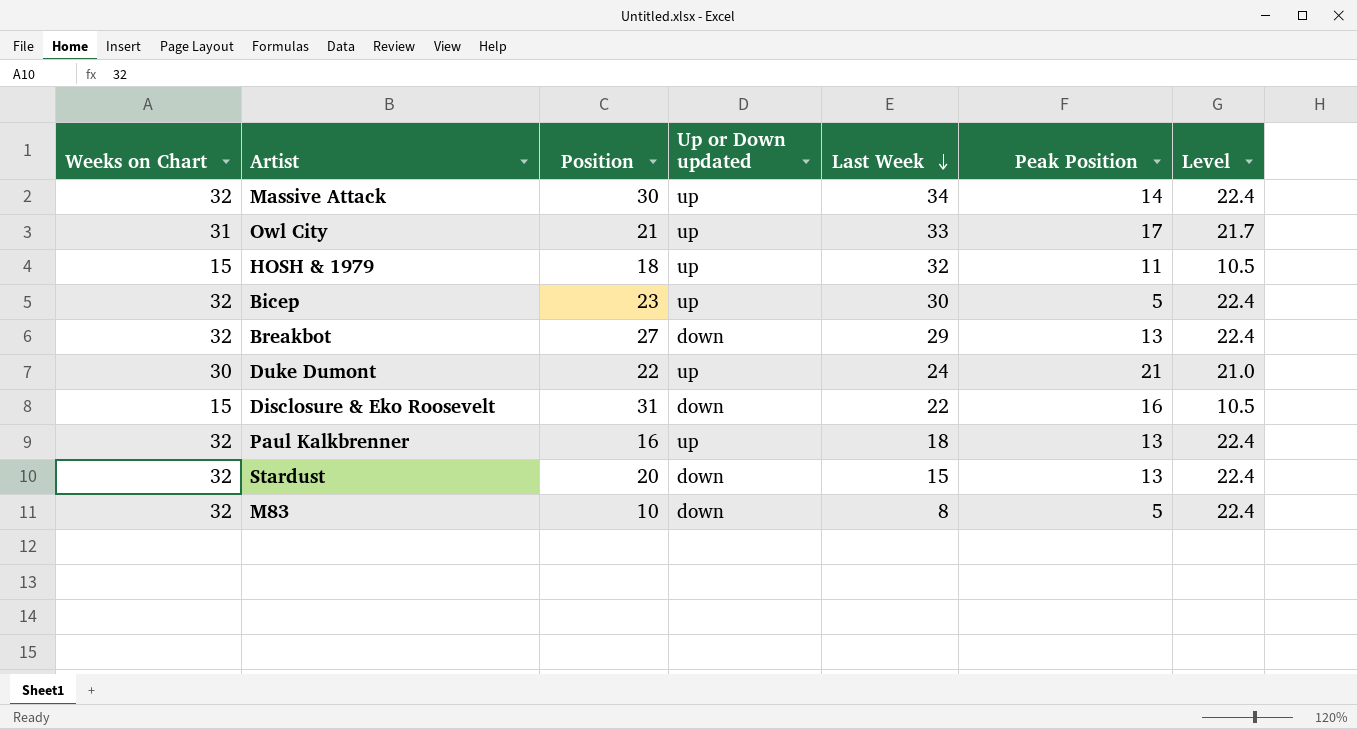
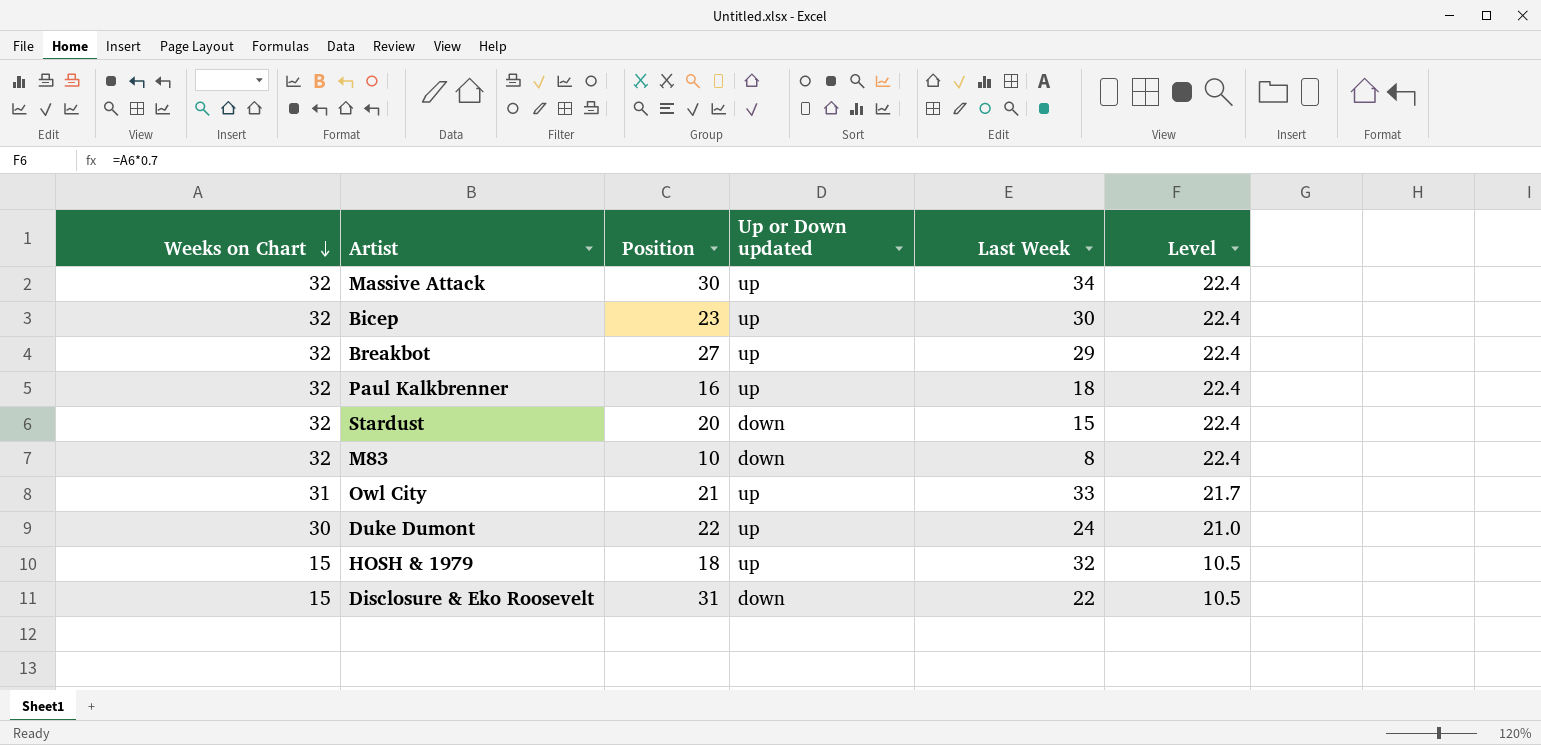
row order: Last Week descending -> Weeks on Chart descending
column Peak Position | position: 6 -> none
Breakbot | Up or Down updated: down -> up

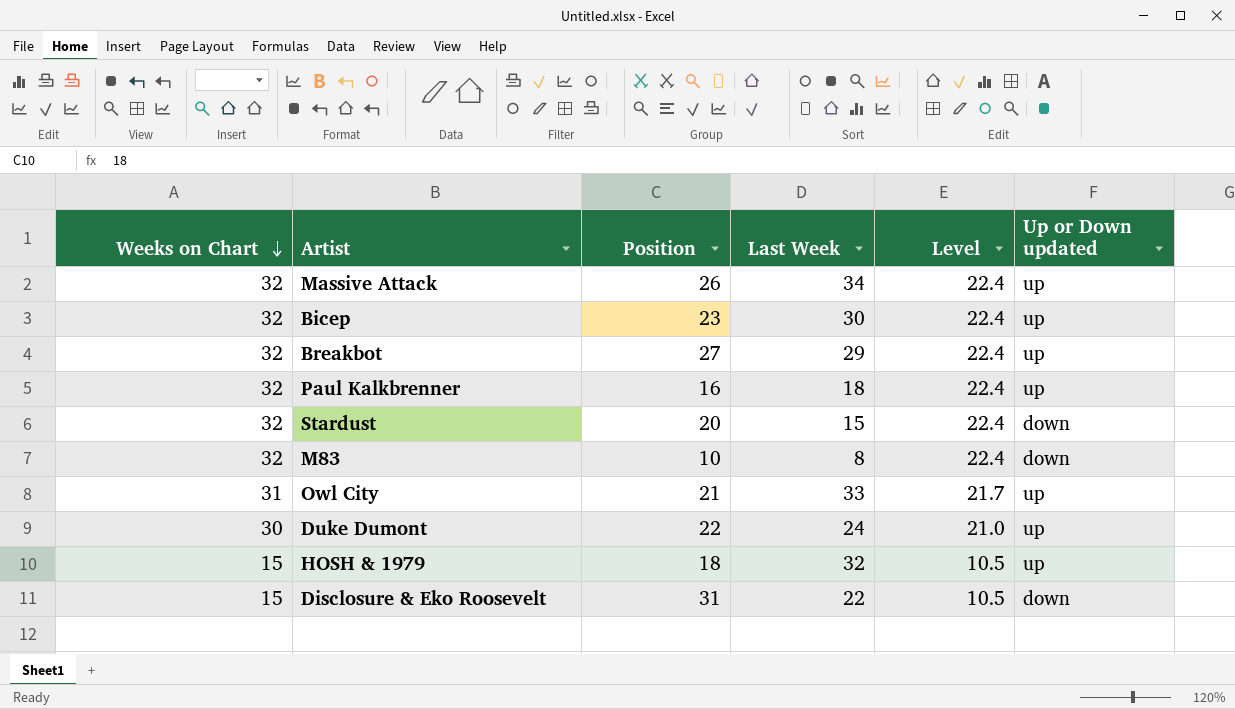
column Up or Down updated | position: 4 -> 6
Massive Attack | Position: 30 -> 26

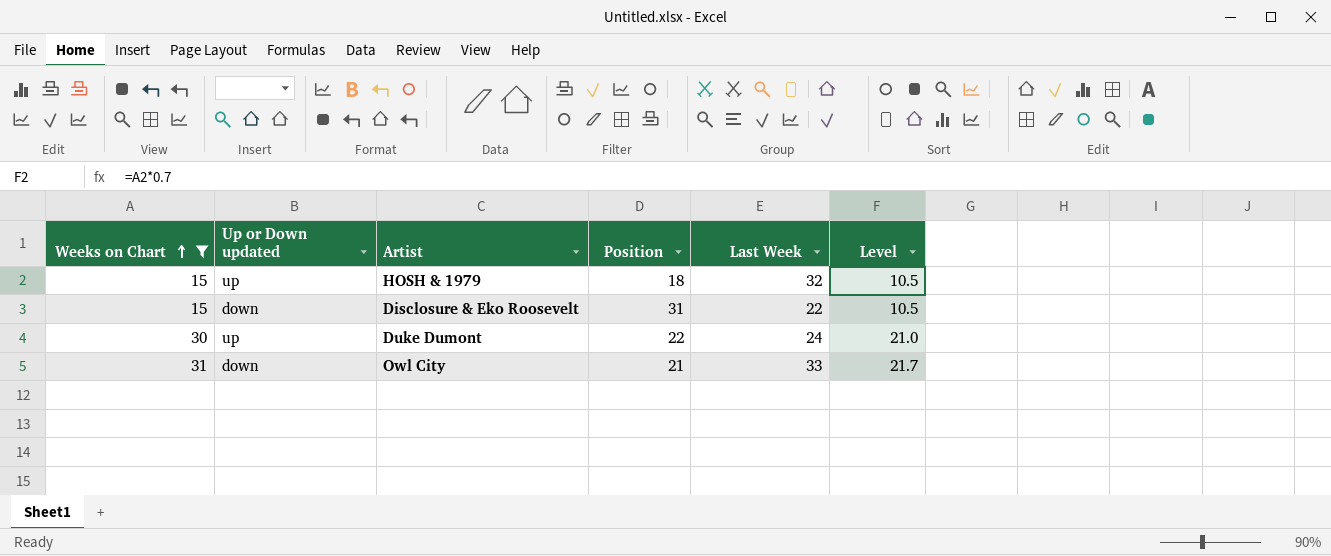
filter: none -> Weeks on Chart != 32
row order: Weeks on Chart descending -> Weeks on Chart ascending
column Up or Down updated | position: 6 -> 2
Owl City | Up or Down updated: up -> down

